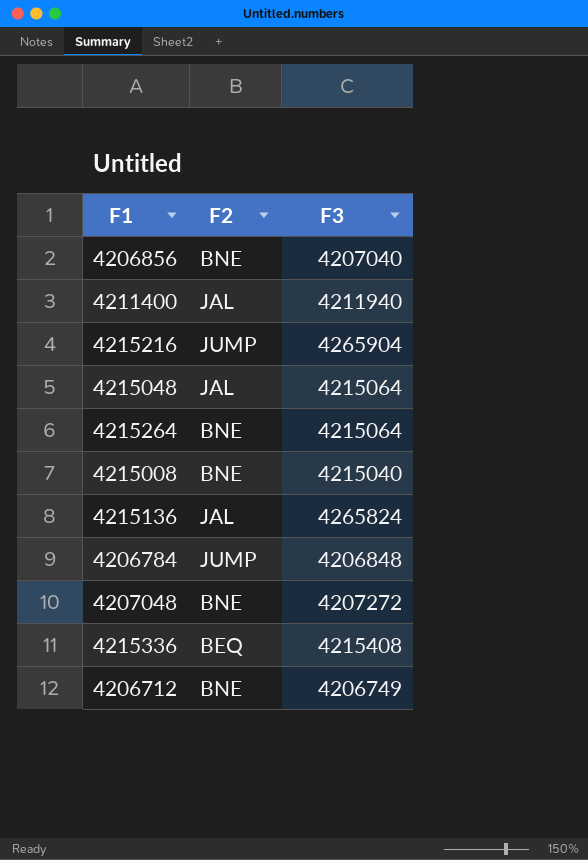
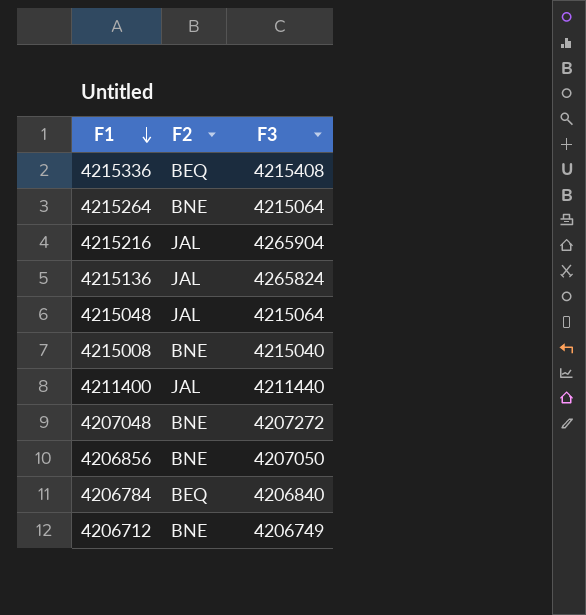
row order: none -> F1 descending
4215216 | F2: JUMP -> JAL
4211400 | F3: 4211940 -> 4211440
4206856 | F3: 4207040 -> 4207050
4206784 | F2: JUMP -> BEQ
4206784 | F3: 4206848 -> 4206840

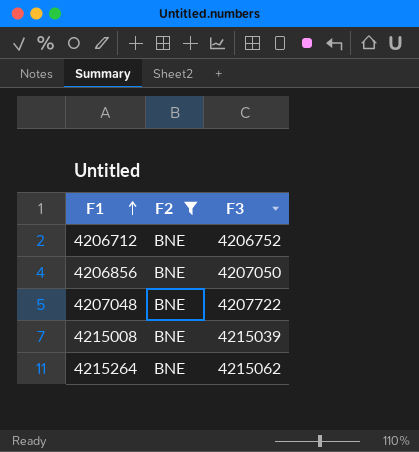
filter: none -> F2 = BNE
row order: F1 descending -> F1 ascending
4206712 | F3: 4206749 -> 4206752
4207048 | F3: 4207272 -> 4207722
4215008 | F3: 4215040 -> 4215039
4215264 | F3: 4215064 -> 4215062

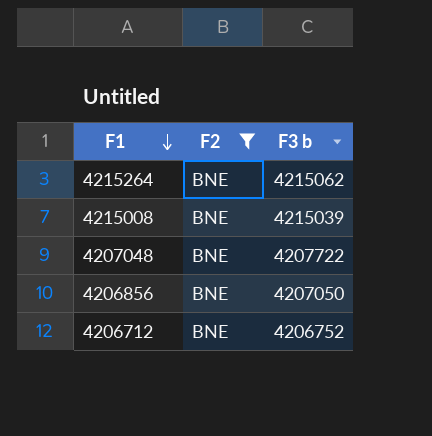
row order: F1 ascending -> F1 descending
column name: F3 -> F3 b

